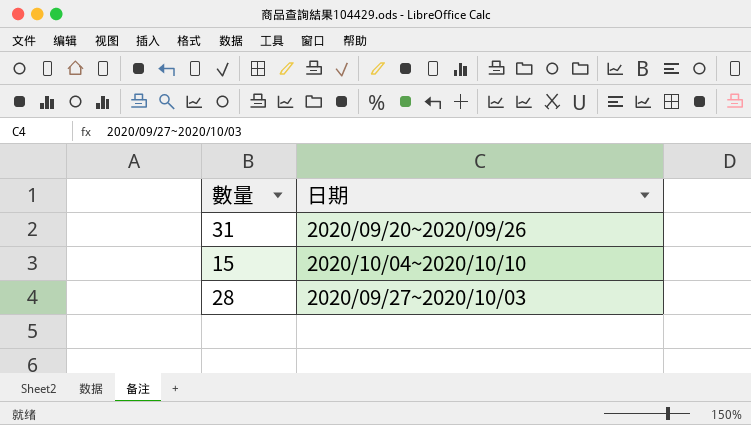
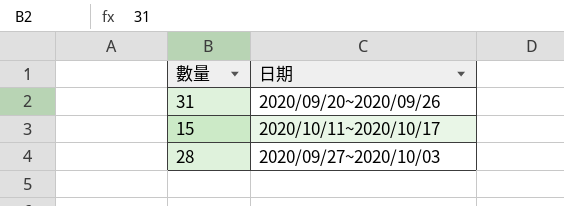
15 | 日期: 2020/10/04~2020/10/10 -> 2020/10/11~2020/10/17

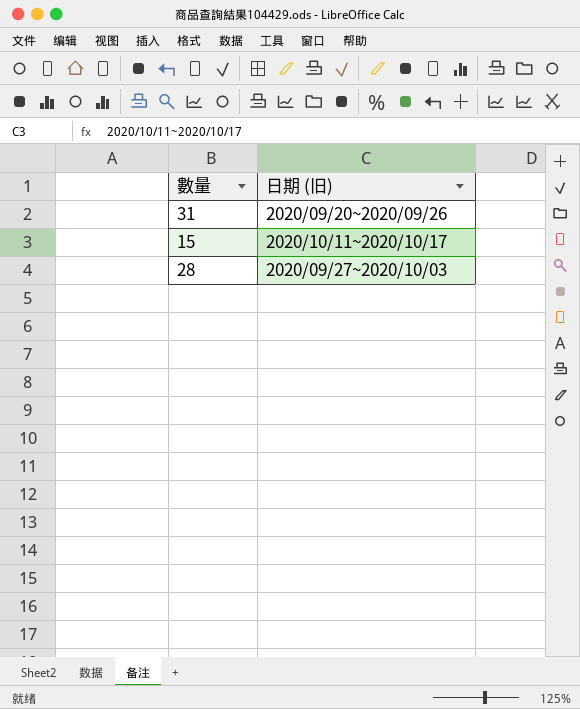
column name: 日期 -> 日期 (旧)

